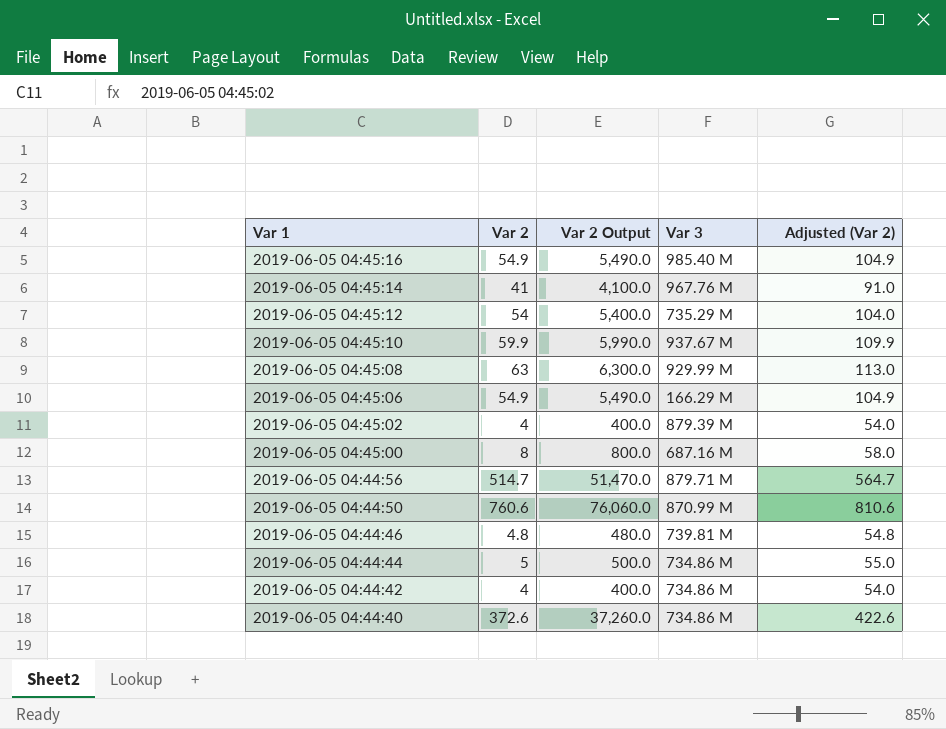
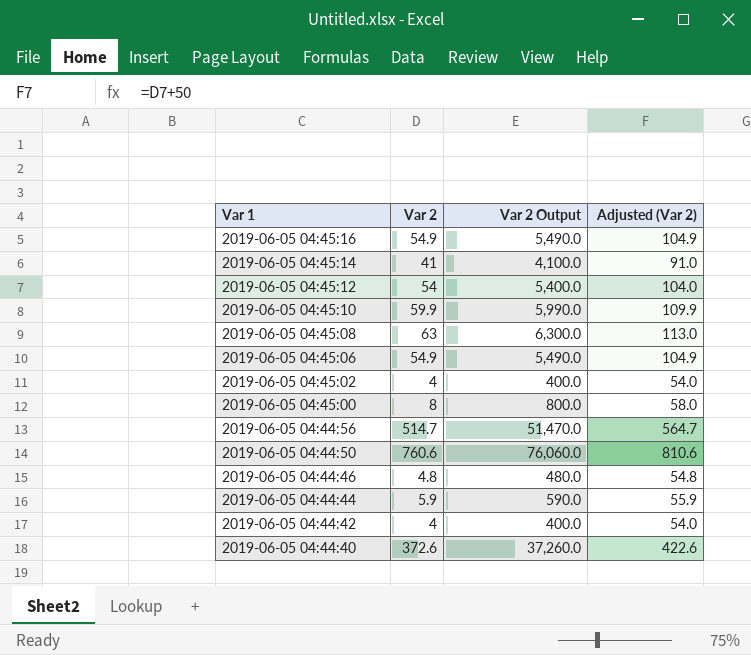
column Var 3 | position: 4 -> none
2019-06-05 04:44:44 | Var 2: 5 -> 5.9
2019-06-05 04:44:44 | Var 2 Output: 500.0 -> 590.0
2019-06-05 04:44:44 | Adjusted (Var 2): 55.0 -> 55.9

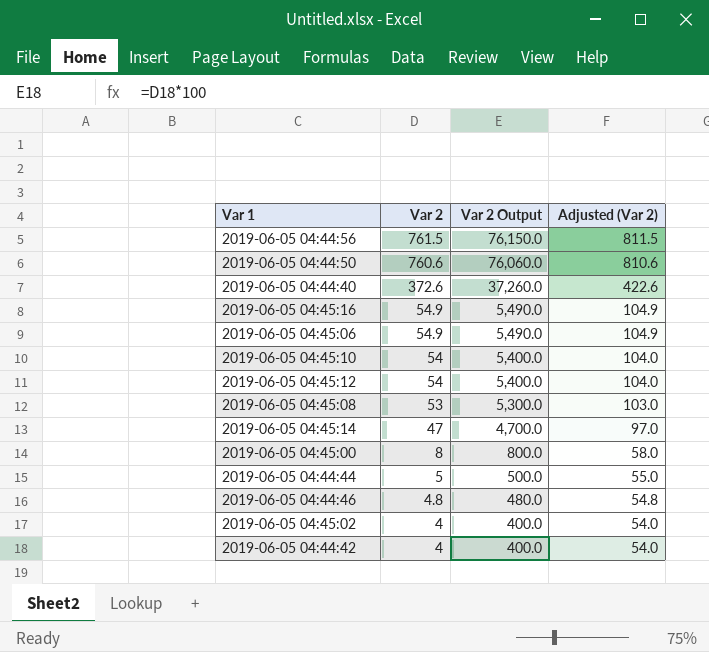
row order: Var 1 descending -> Var 2 descending
2019-06-05 04:44:56 | Var 2: 514.7 -> 761.5
2019-06-05 04:44:56 | Var 2 Output: 51,470.0 -> 76,150.0
2019-06-05 04:44:56 | Adjusted (Var 2): 564.7 -> 811.5
2019-06-05 04:45:10 | Var 2: 59.9 -> 54
2019-06-05 04:45:10 | Var 2 Output: 5,990.0 -> 5,400.0
2019-06-05 04:45:10 | Adjusted (Var 2): 109.9 -> 104.0
2019-06-05 04:45:08 | Var 2: 63 -> 53
2019-06-05 04:45:08 | Var 2 Output: 6,300.0 -> 5,300.0
2019-06-05 04:45:08 | Adjusted (Var 2): 113.0 -> 103.0
2019-06-05 04:45:14 | Var 2: 41 -> 47
2019-06-05 04:45:14 | Var 2 Output: 4,100.0 -> 4,700.0
2019-06-05 04:45:14 | Adjusted (Var 2): 91.0 -> 97.0
2019-06-05 04:44:44 | Var 2: 5.9 -> 5
2019-06-05 04:44:44 | Var 2 Output: 590.0 -> 500.0
2019-06-05 04:44:44 | Adjusted (Var 2): 55.9 -> 55.0

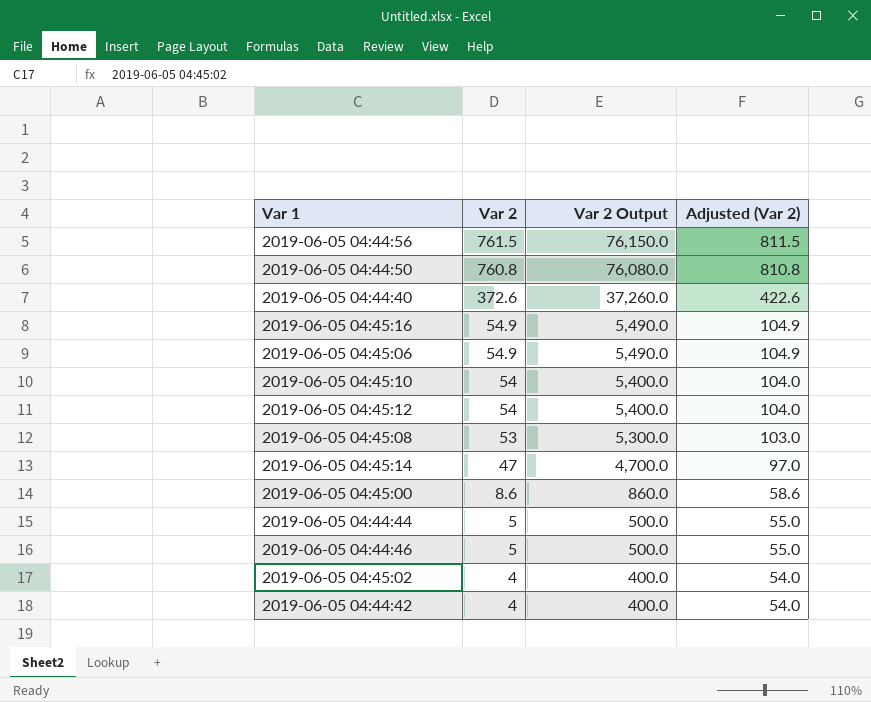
2019-06-05 04:44:50 | Var 2: 760.6 -> 760.8
2019-06-05 04:44:50 | Var 2 Output: 76,060.0 -> 76,080.0
2019-06-05 04:44:50 | Adjusted (Var 2): 810.6 -> 810.8
2019-06-05 04:45:00 | Var 2: 8 -> 8.6
2019-06-05 04:45:00 | Var 2 Output: 800.0 -> 860.0
2019-06-05 04:45:00 | Adjusted (Var 2): 58.0 -> 58.6
2019-06-05 04:44:46 | Var 2: 4.8 -> 5
2019-06-05 04:44:46 | Var 2 Output: 480.0 -> 500.0
2019-06-05 04:44:46 | Adjusted (Var 2): 54.8 -> 55.0

